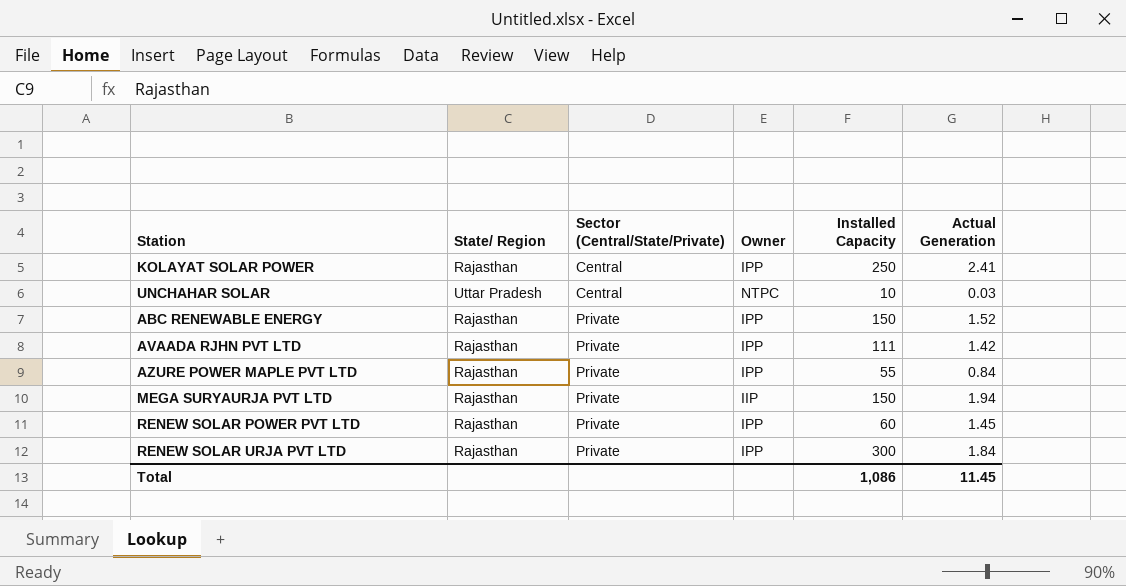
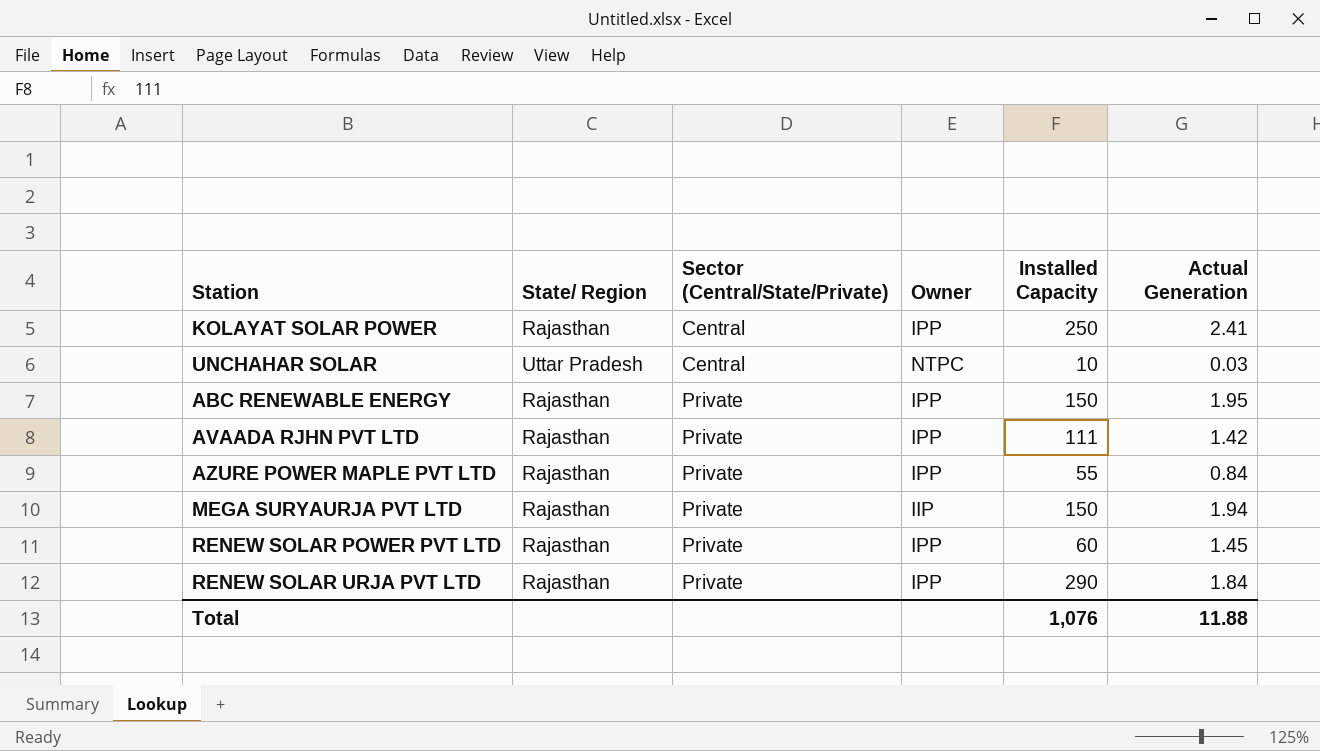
ABC RENEWABLE ENERGY | Actual Generation: 1.52 -> 1.95
RENEW SOLAR URJA PVT LTD | Installed Capacity: 300 -> 290
Total | Installed Capacity: 1,086 -> 1,076
Total | Actual Generation: 11.45 -> 11.88

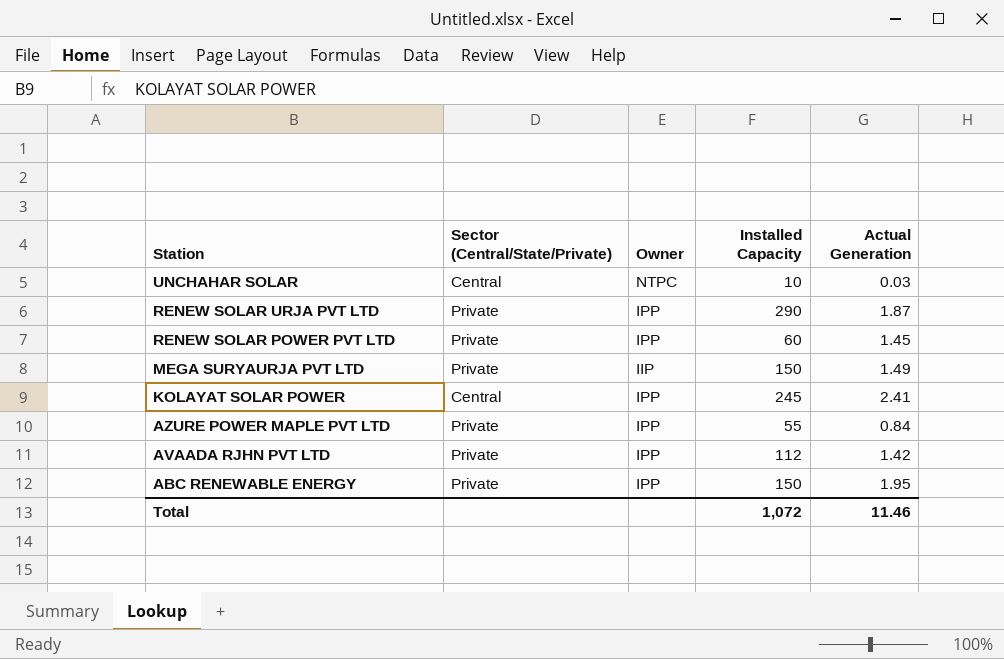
row order: Sector (Central/State/Private) ascending -> Station descending
column State/ Region | position: 2 -> none
RENEW SOLAR URJA PVT LTD | Actual Generation: 1.84 -> 1.87
MEGA SURYAURJA PVT LTD | Actual Generation: 1.94 -> 1.49
KOLAYAT SOLAR POWER | Installed Capacity: 250 -> 245
AVAADA RJHN PVT LTD | Installed Capacity: 111 -> 112
Total | Installed Capacity: 1,076 -> 1,072
Total | Actual Generation: 11.88 -> 11.46

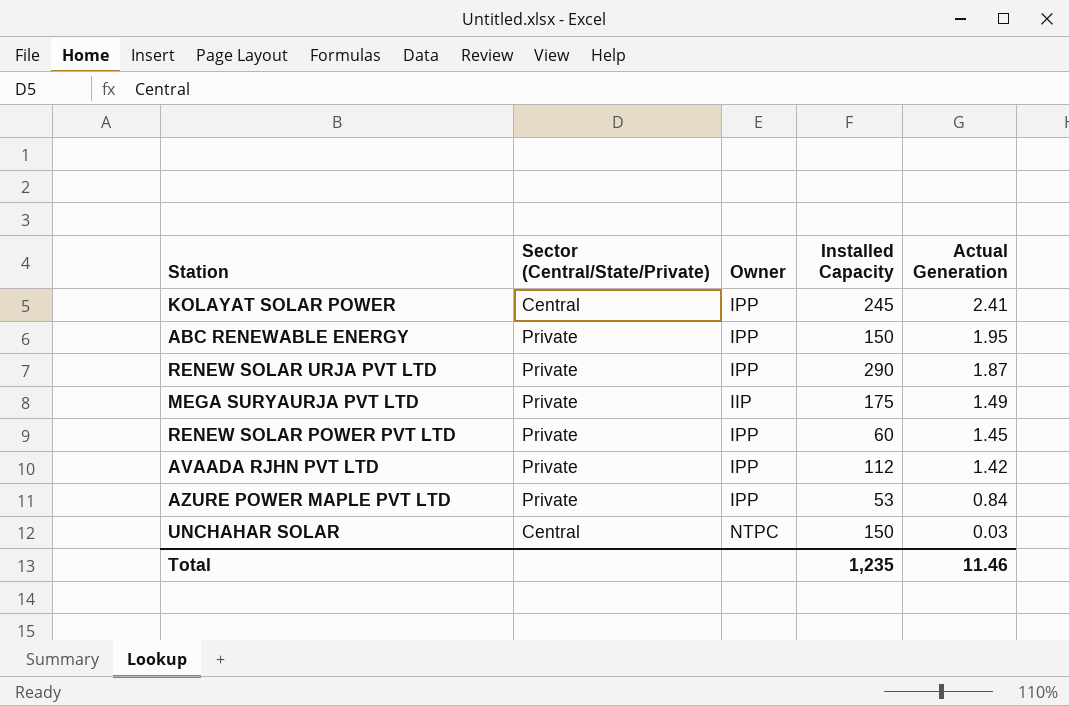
row order: Station descending -> Actual Generation descending
MEGA SURYAURJA PVT LTD | Installed Capacity: 150 -> 175
AZURE POWER MAPLE PVT LTD | Installed Capacity: 55 -> 53
UNCHAHAR SOLAR | Installed Capacity: 10 -> 150
Total | Installed Capacity: 1,072 -> 1,235

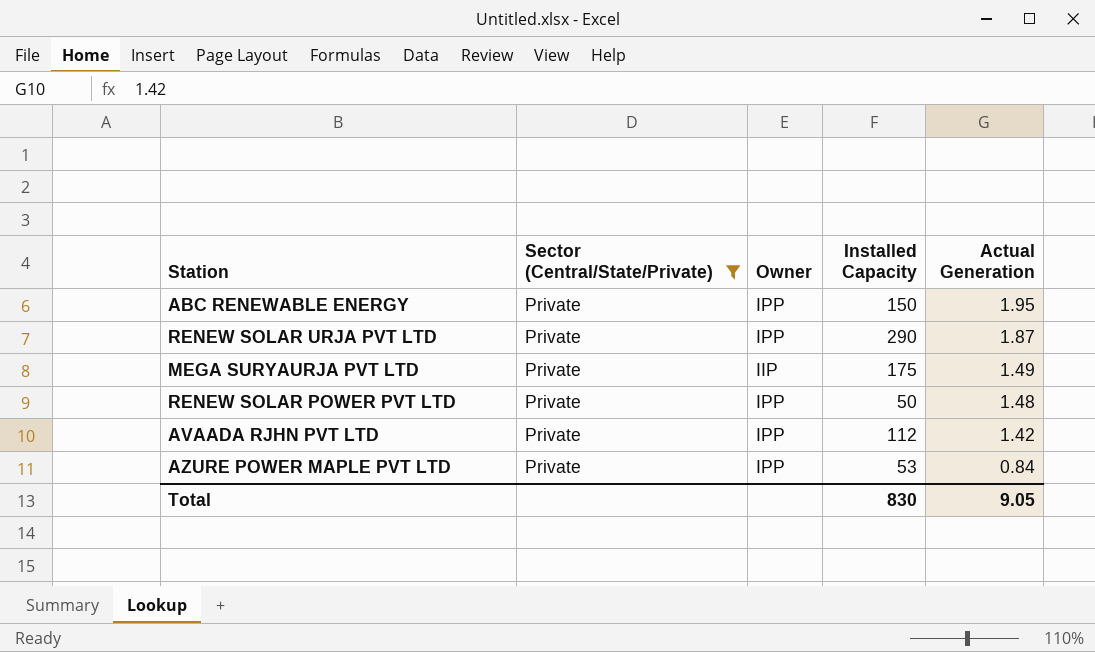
filter: none -> Sector (Central/State/Private) = Private
RENEW SOLAR POWER PVT LTD | Installed Capacity: 60 -> 50
RENEW SOLAR POWER PVT LTD | Actual Generation: 1.45 -> 1.48
Total | Installed Capacity: 1,235 -> 830
Total | Actual Generation: 11.46 -> 9.05

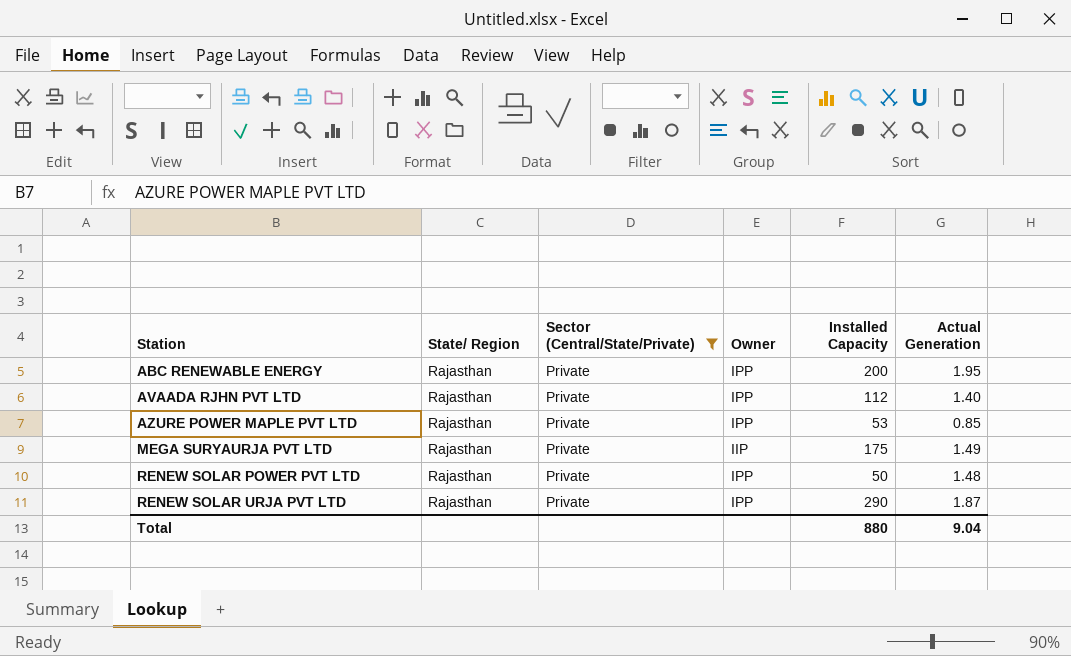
row order: Actual Generation descending -> Station ascending
column State/ Region | position: none -> 2
ABC RENEWABLE ENERGY | Installed Capacity: 150 -> 200
AVAADA RJHN PVT LTD | Actual Generation: 1.42 -> 1.40
AZURE POWER MAPLE PVT LTD | Actual Generation: 0.84 -> 0.85
Total | Installed Capacity: 830 -> 880
Total | Actual Generation: 9.05 -> 9.04

